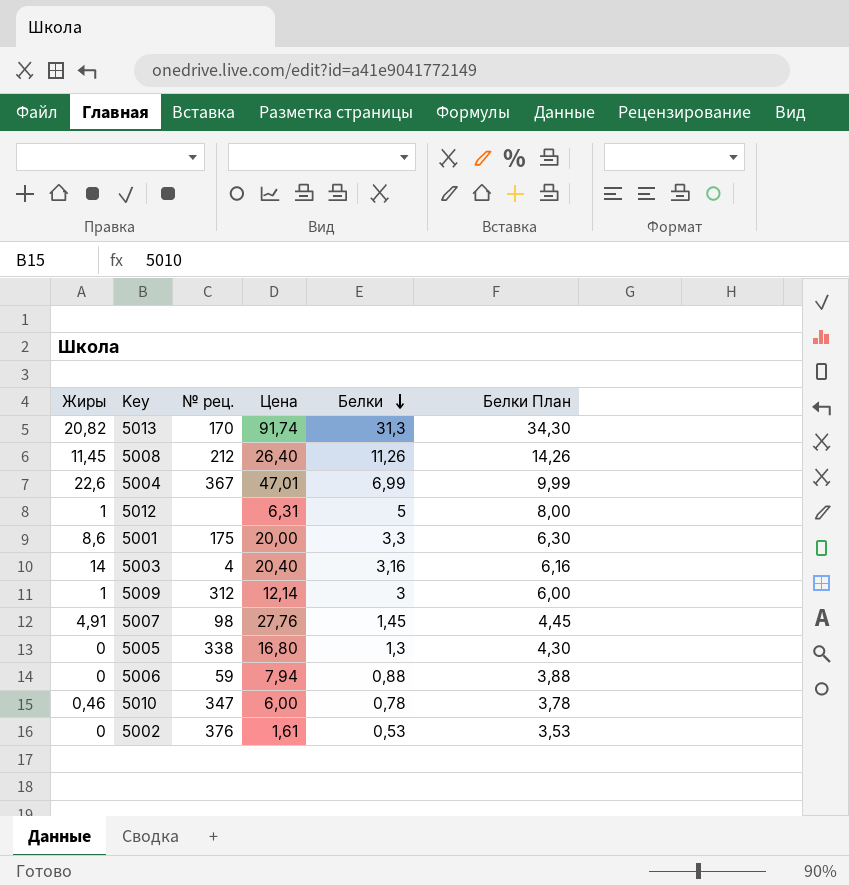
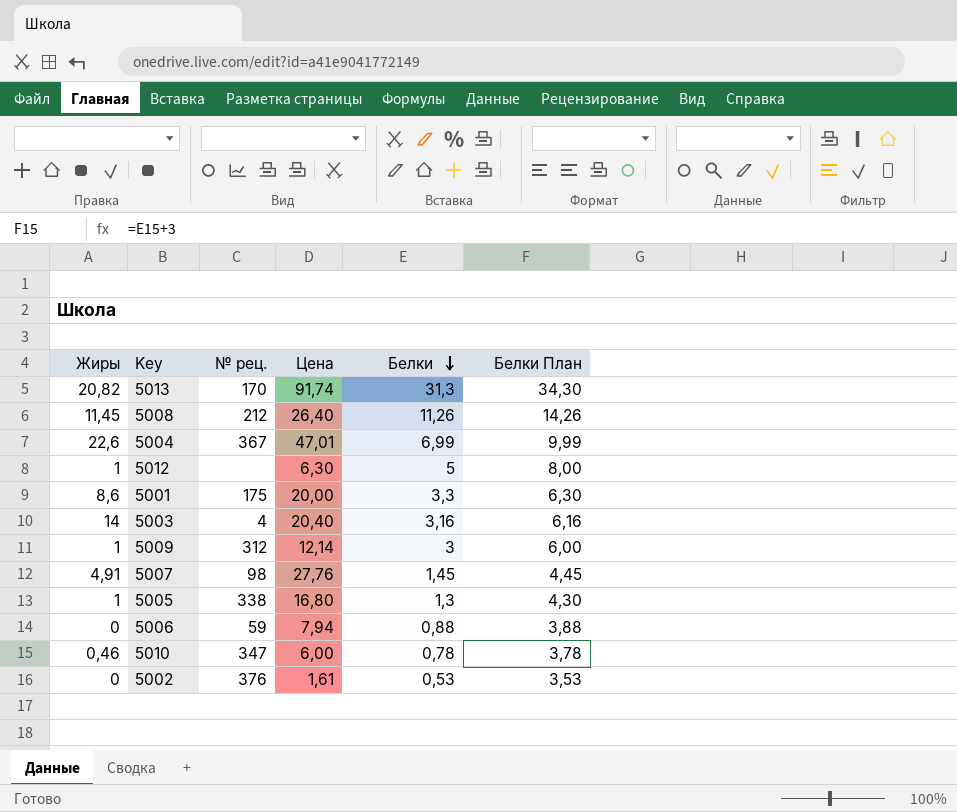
5012 | Цена: 6,31 -> 6,30
5005 | Жиры: 0 -> 1

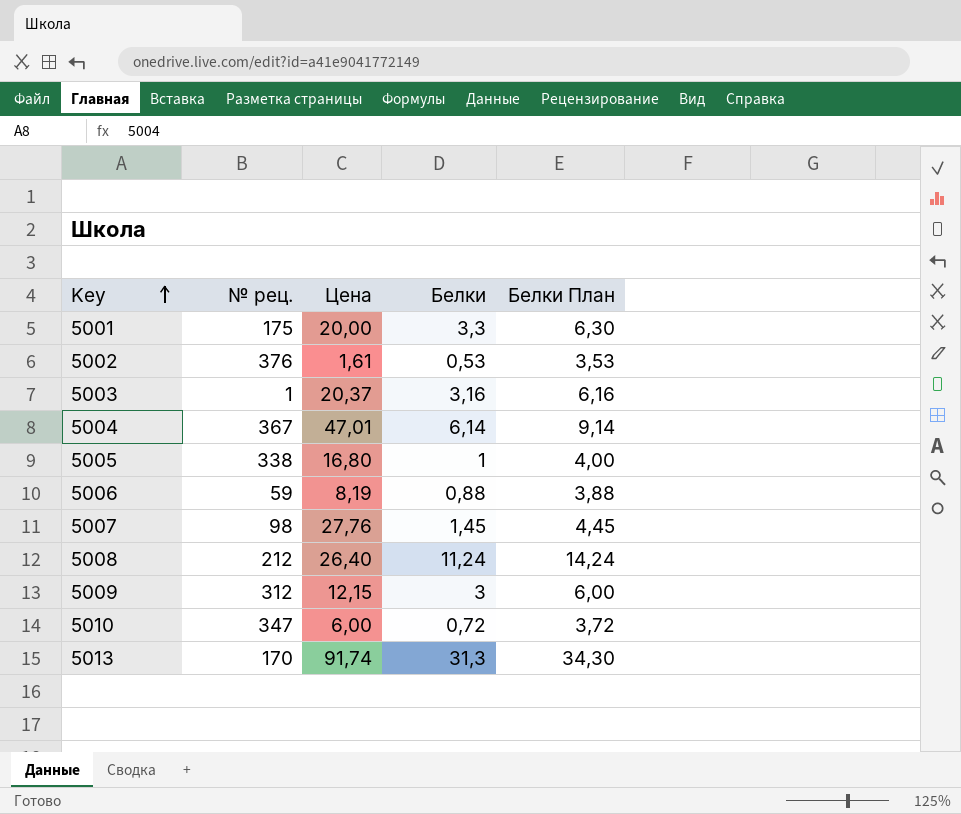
row order: Белки descending -> Key ascending
column Жиры | position: 1 -> none
row 5012: 1 | none | 6,30 | 5 | 8,00 -> none
5003 | № рец.: 4 -> 1
5003 | Цена: 20,40 -> 20,37
5004 | Белки: 6,99 -> 6,14
5004 | Белки План: 9,99 -> 9,14
5005 | Белки: 1,3 -> 1
5005 | Белки План: 4,30 -> 4,00
5006 | Цена: 7,94 -> 8,19
5008 | Белки: 11,26 -> 11,24
5008 | Белки План: 14,26 -> 14,24
5009 | Цена: 12,14 -> 12,15
5010 | Белки: 0,78 -> 0,72
5010 | Белки План: 3,78 -> 3,72

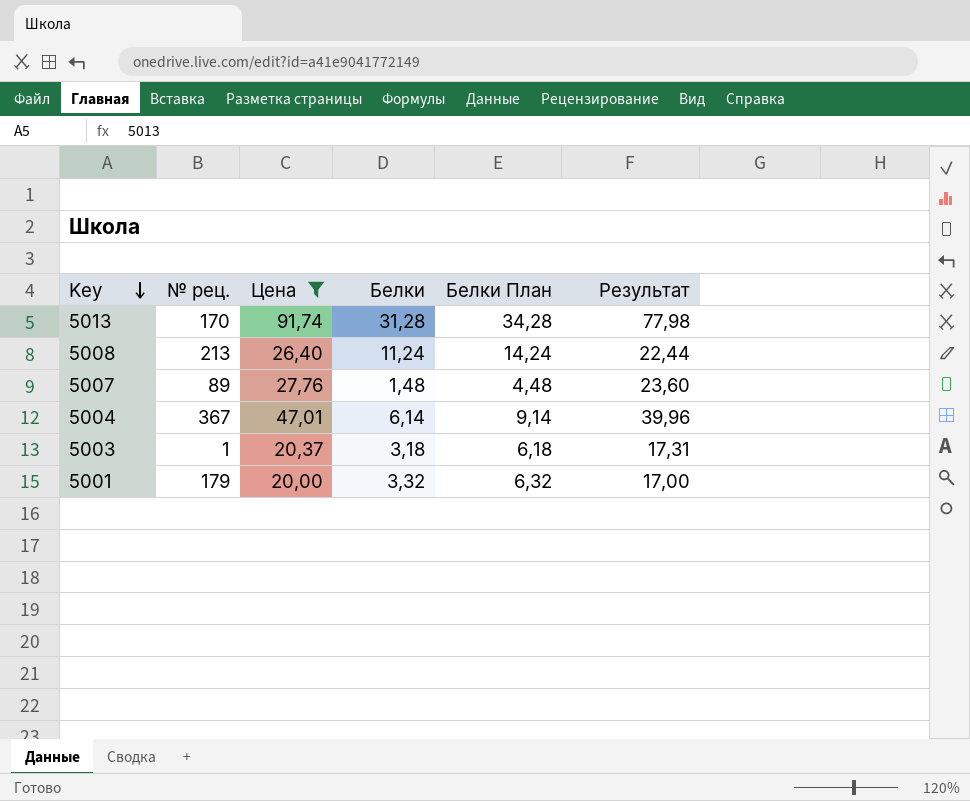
filter: none -> Цена >= 20,00
row order: Key ascending -> Key descending
column Результат | formula: none -> [Цена] * 0,85
5013 | Белки: 31,3 -> 31,28
5013 | Белки План: 34,30 -> 34,28
5008 | № рец.: 212 -> 213
5007 | № рец.: 98 -> 89
5007 | Белки: 1,45 -> 1,48
5007 | Белки План: 4,45 -> 4,48
5003 | Белки: 3,16 -> 3,18
5003 | Белки План: 6,16 -> 6,18
5001 | № рец.: 175 -> 179
5001 | Белки: 3,3 -> 3,32
5001 | Белки План: 6,30 -> 6,32

